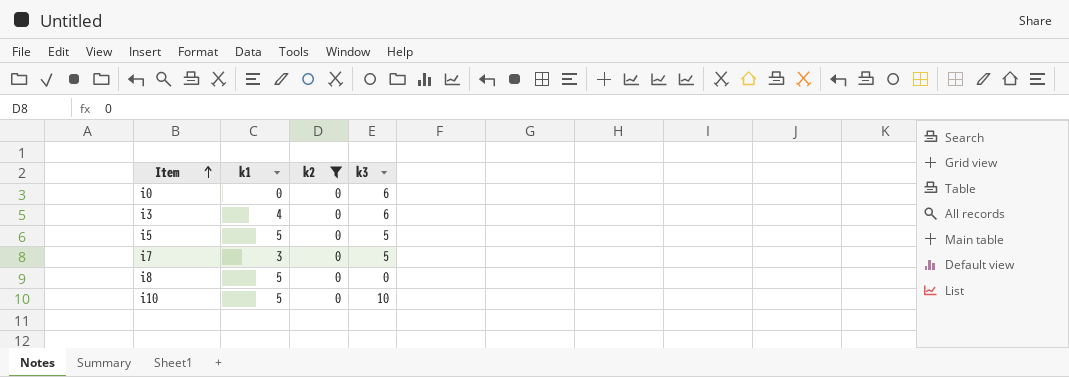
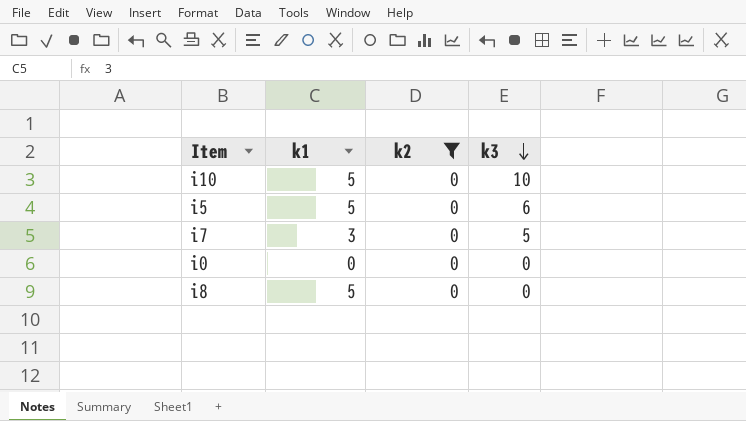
row order: Item ascending -> k3 descending
row i3: 4 | 0 | 6 -> none
i5 | k3: 5 -> 6
i0 | k3: 6 -> 0

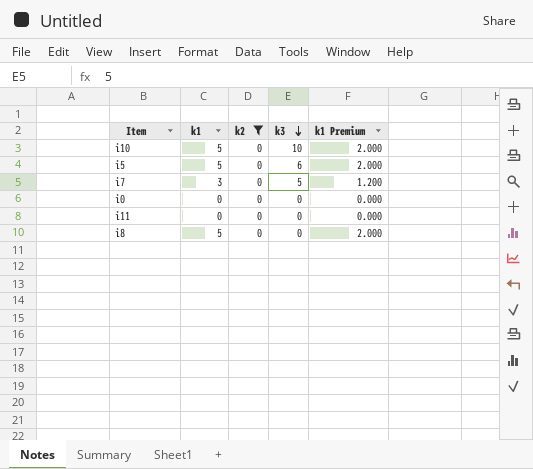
column k1 Premium | formula: none -> [k1] * 0.4
row i11: none -> 0 | 0 | 0 | 0.000

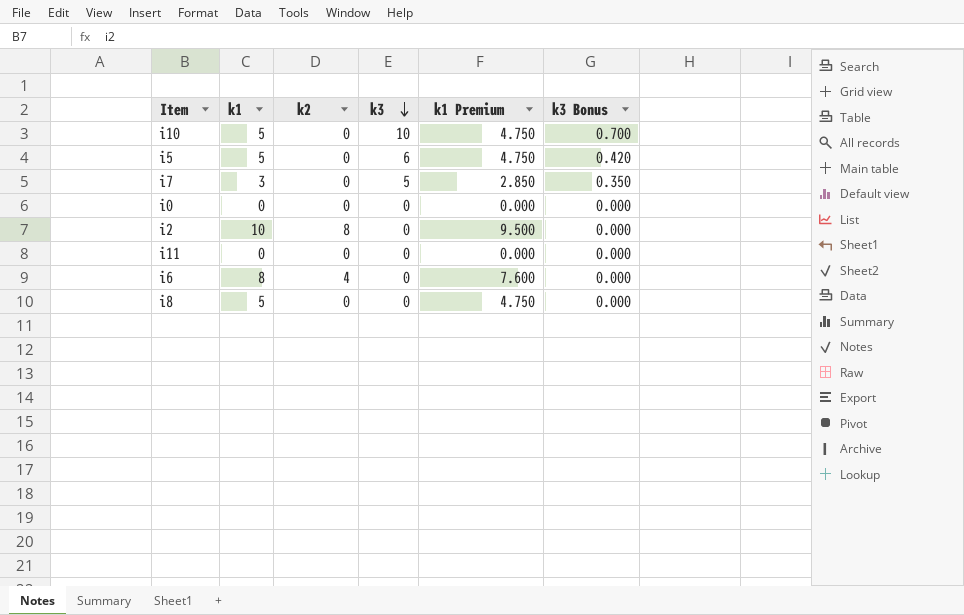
filter: k2 = 0 -> none
column k1 Premium | formula: [k1] * 0.4 -> [k1] * 0.95
column k3 Bonus | formula: none -> [k3] * 0.07

